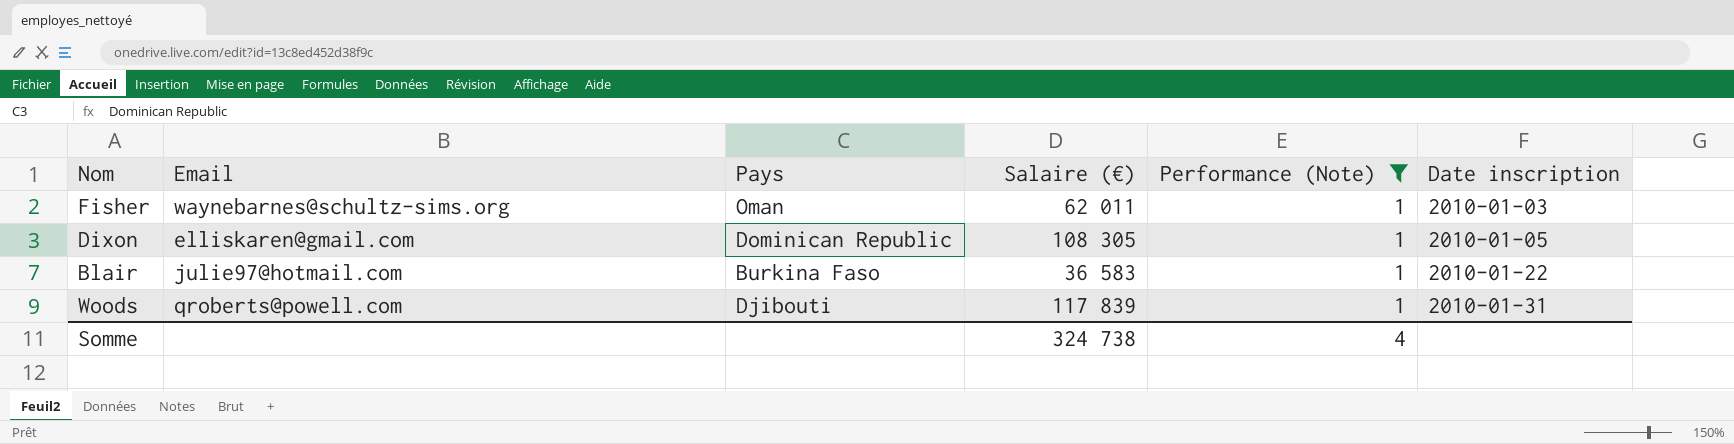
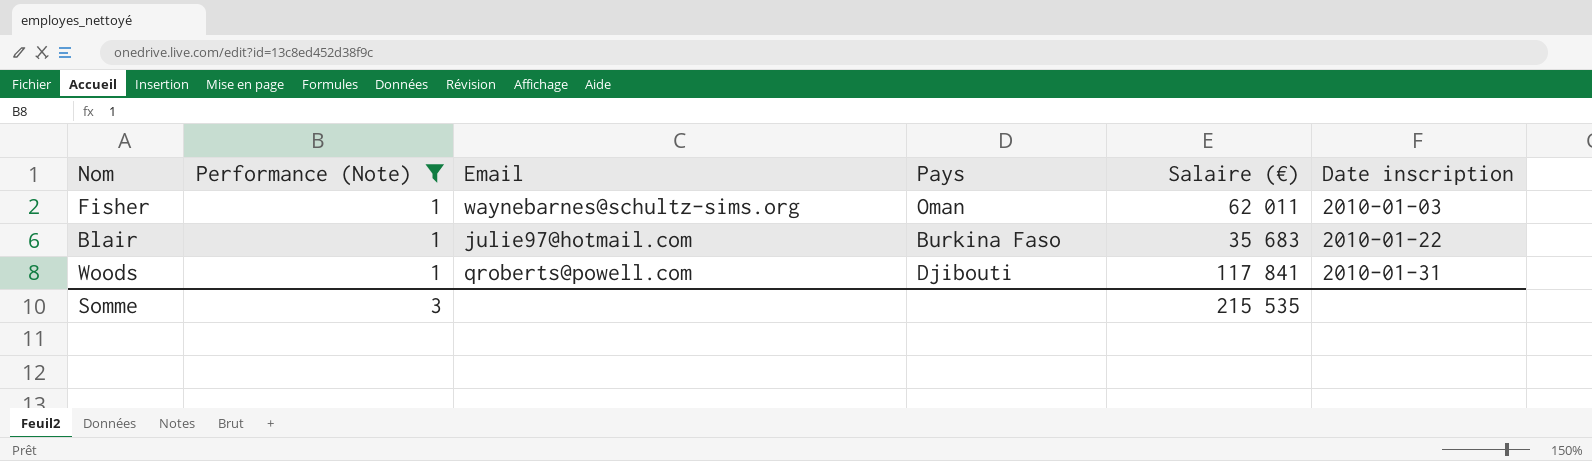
column Performance (Note) | position: 5 -> 2
row Dixon: elliskaren@gmail.com | Dominican Republic | 108 305 | 1 | 2010-01-05 -> none
Blair | Salaire (€): 36 583 -> 35 683
Woods | Salaire (€): 117 839 -> 117 841
Somme | Performance (Note): 4 -> 3
Somme | Salaire (€): 324 738 -> 215 535

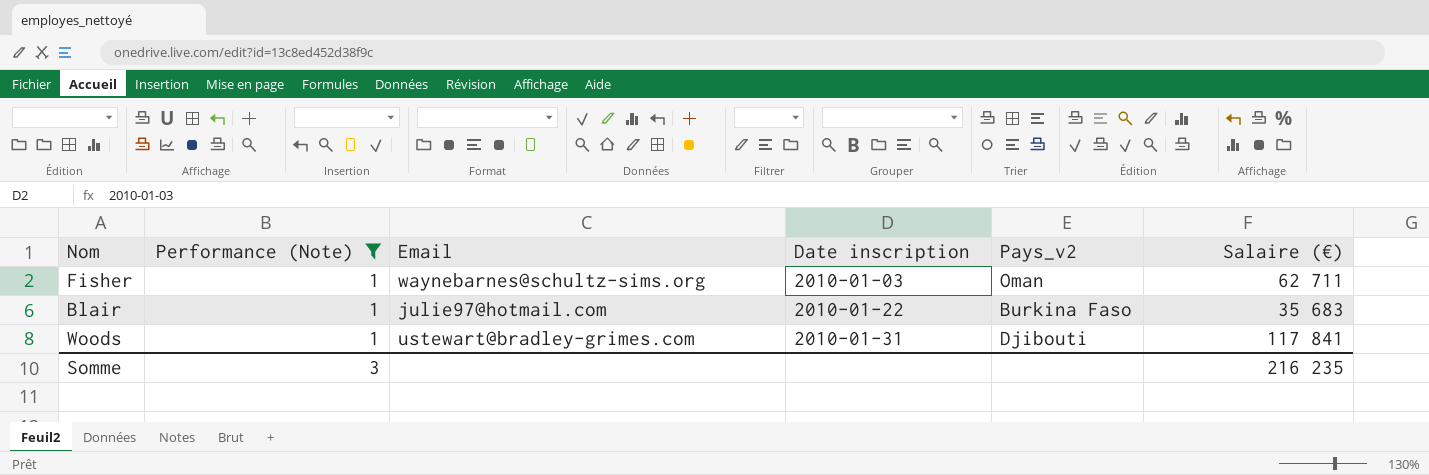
column Date inscription | position: 6 -> 4
column name: Pays -> Pays_v2
Fisher | Salaire (€): 62 011 -> 62 711
Woods | Email: qroberts@powell.com -> ustewart@bradley-grimes.com
Somme | Salaire (€): 215 535 -> 216 235

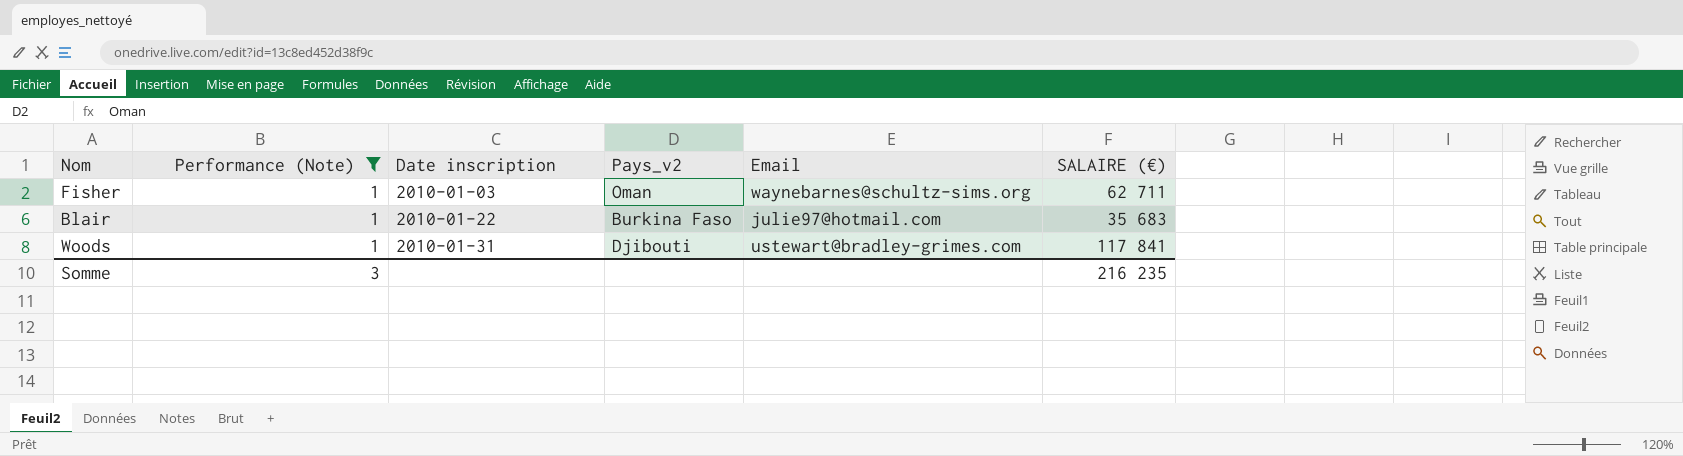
column Email | position: 3 -> 5
column name: Salaire (€) -> SALAIRE (€)

